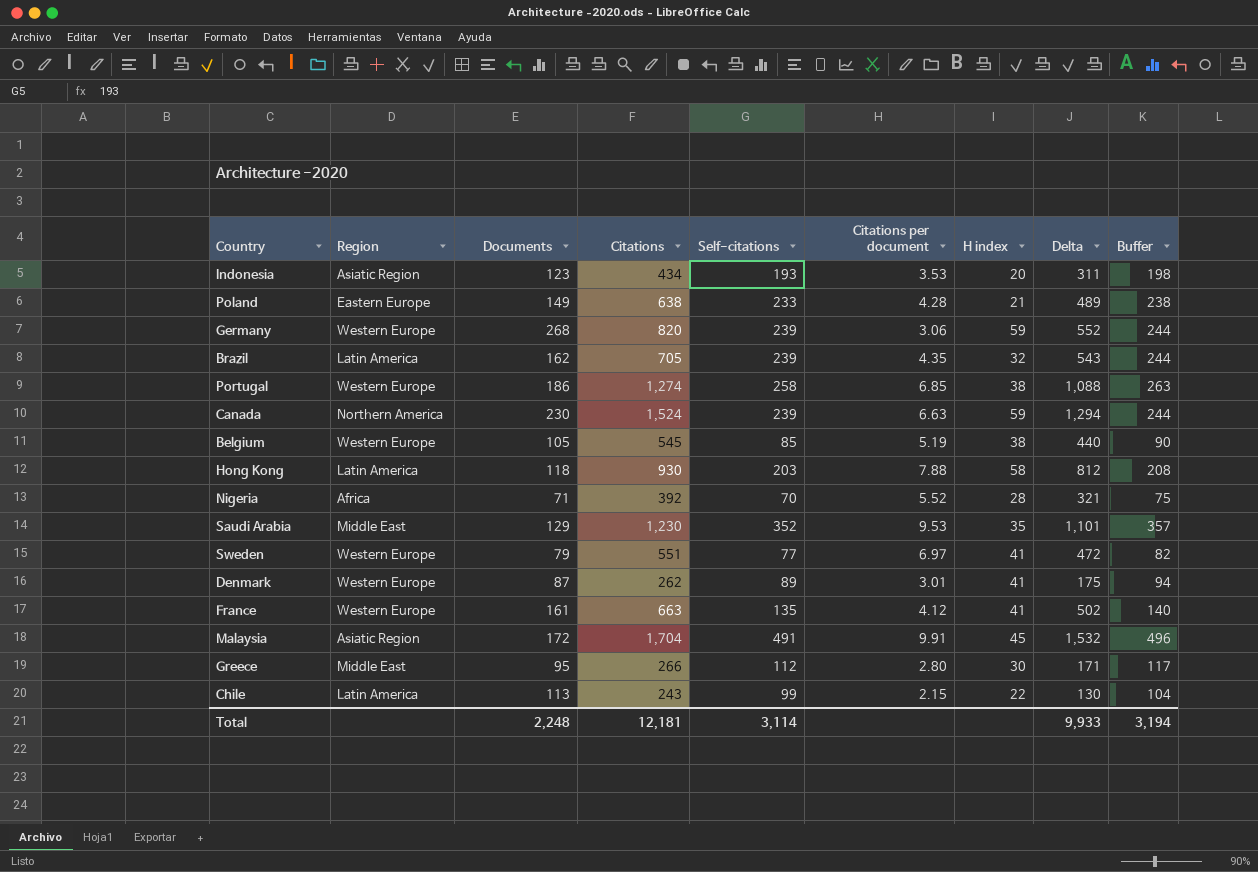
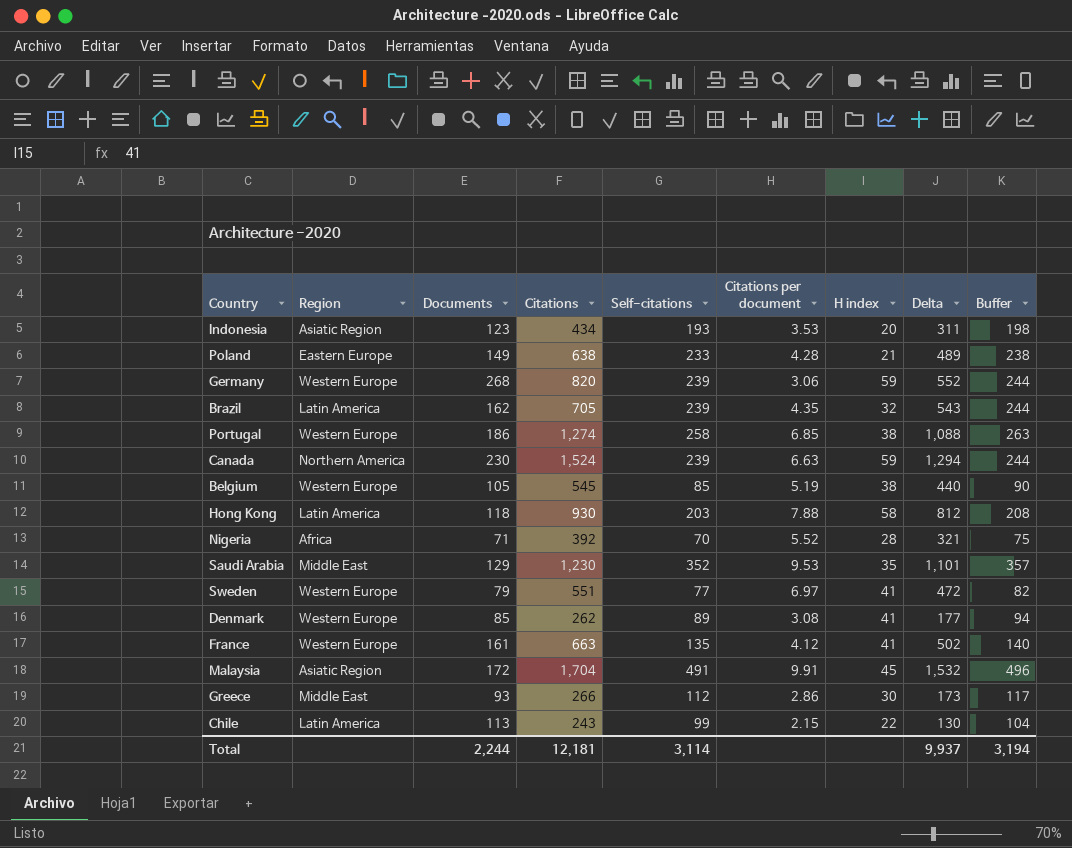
Denmark | Documents: 87 -> 85
Denmark | Citations per document: 3.01 -> 3.08
Denmark | Delta: 175 -> 177
Greece | Documents: 95 -> 93
Greece | Citations per document: 2.80 -> 2.86
Greece | Delta: 171 -> 173
Total | Documents: 2,248 -> 2,244
Total | Delta: 9,933 -> 9,937

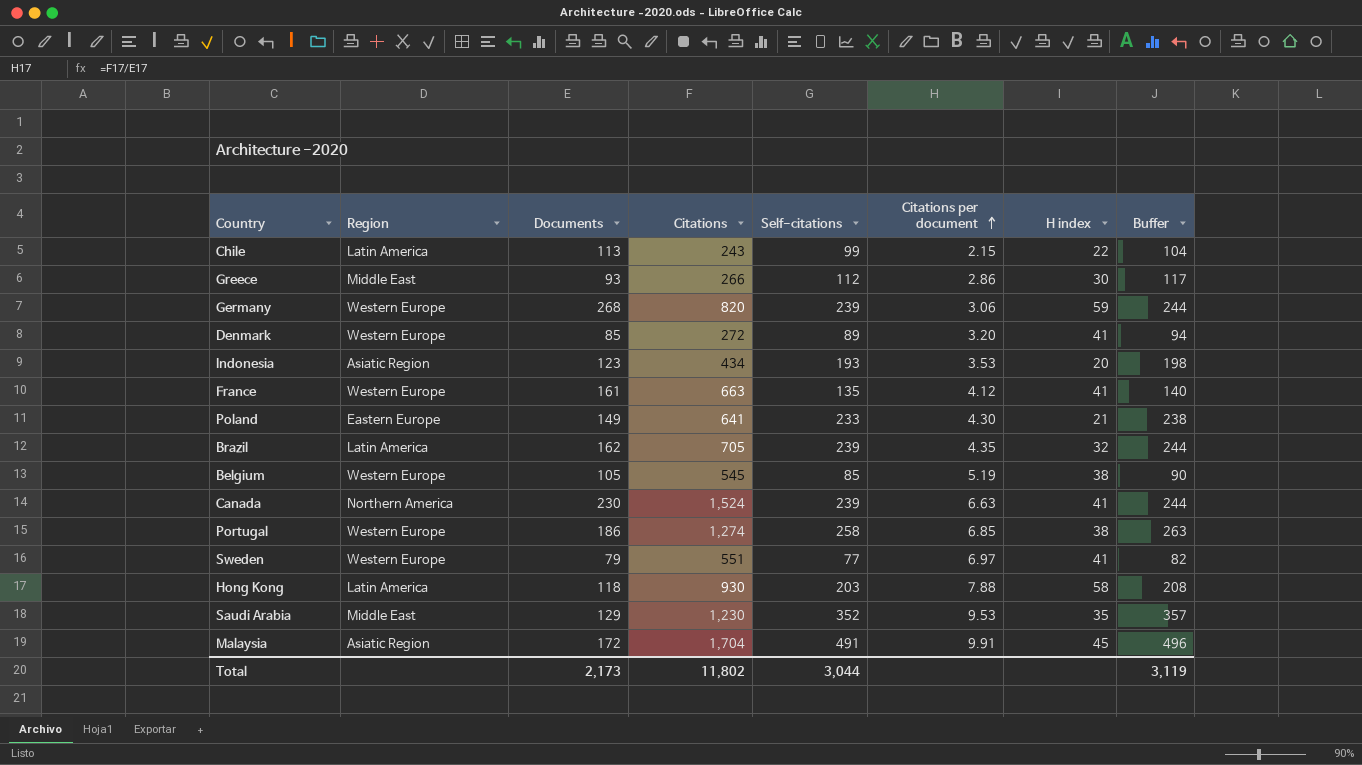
row order: none -> Citations per document ascending
column Delta | formula: [Citations] - [Documents] -> none
row Nigeria: Africa | 71 | 392 | 70 | 5.52 | 28 | 321 | 75 -> none
Denmark | Citations: 262 -> 272
Denmark | Citations per document: 3.08 -> 3.20
Poland | Citations: 638 -> 641
Poland | Citations per document: 4.28 -> 4.30
Canada | H index: 59 -> 41
Total | Documents: 2,244 -> 2,173
Total | Citations: 12,181 -> 11,802
Total | Self-citations: 3,114 -> 3,044
Total | Buffer: 3,194 -> 3,119

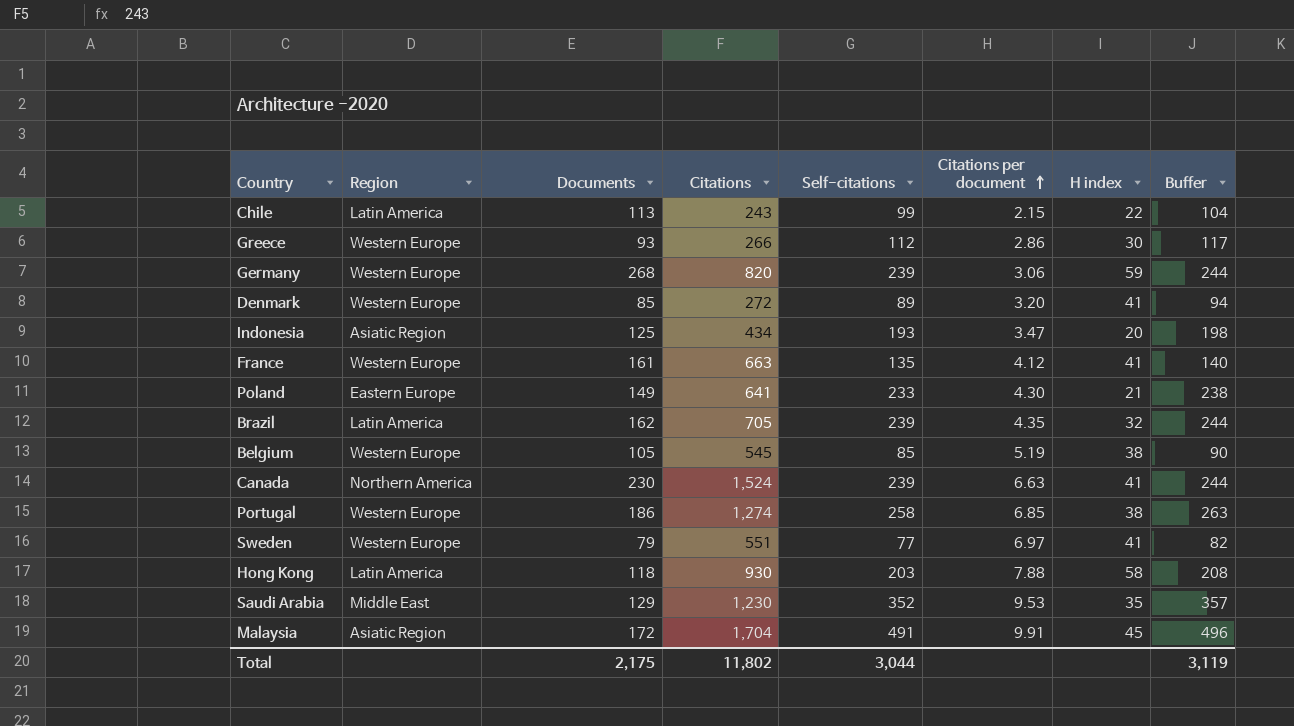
Greece | Region: Middle East -> Western Europe
Indonesia | Documents: 123 -> 125
Indonesia | Citations per document: 3.53 -> 3.47
Total | Documents: 2,173 -> 2,175

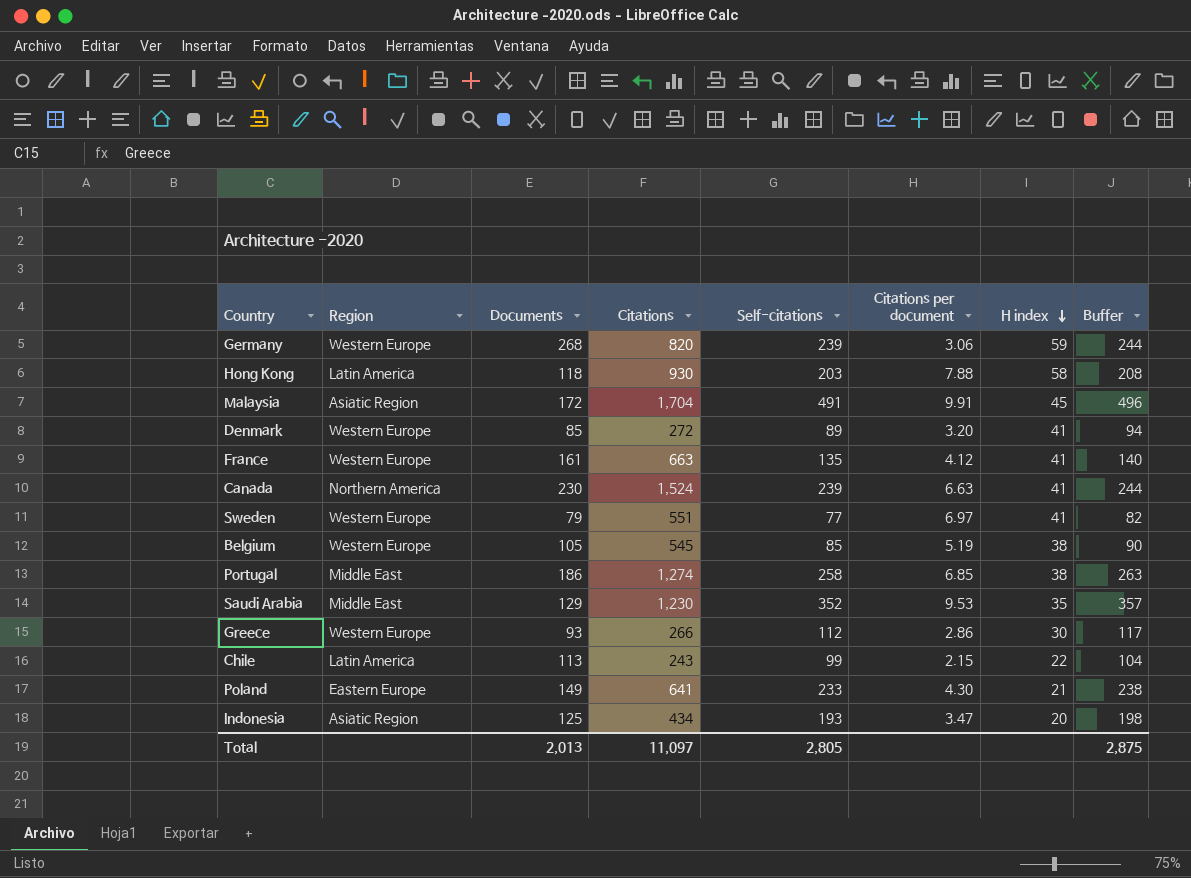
row order: Citations per document ascending -> H index descending
row Brazil: Latin America | 162 | 705 | 239 | 4.35 | 32 | 244 -> none
Portugal | Region: Western Europe -> Middle East
Total | Documents: 2,175 -> 2,013
Total | Citations: 11,802 -> 11,097
Total | Self-citations: 3,044 -> 2,805
Total | Buffer: 3,119 -> 2,875

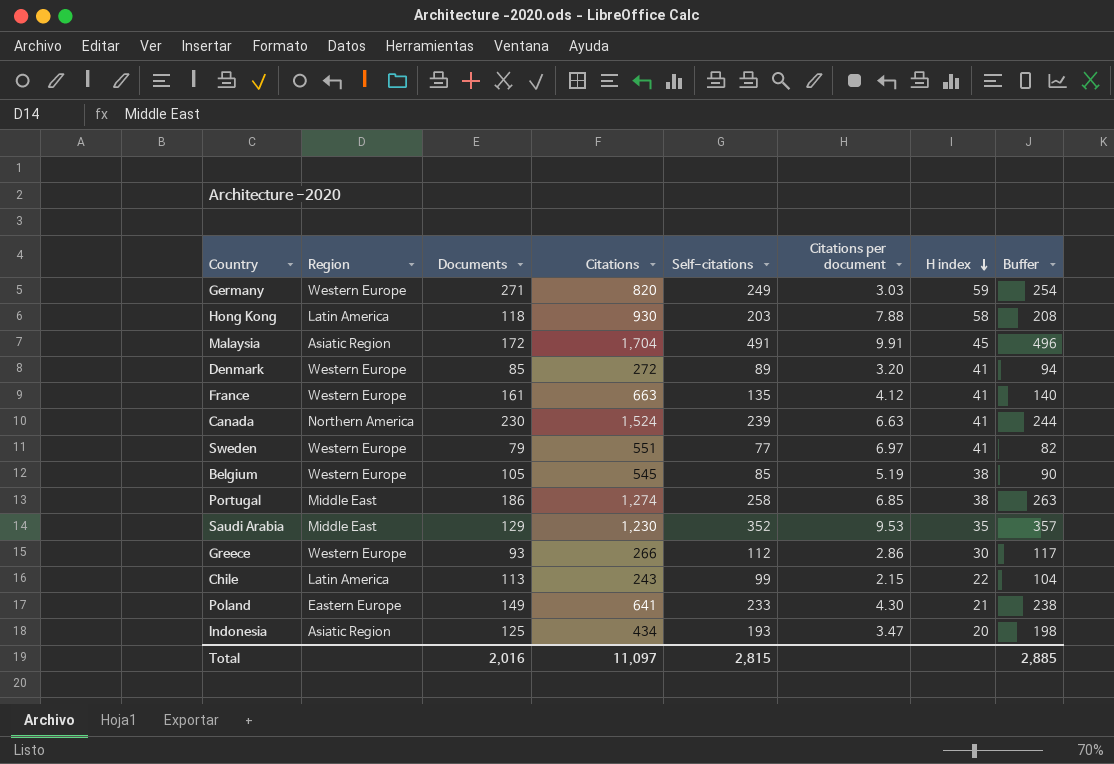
Germany | Documents: 268 -> 271
Germany | Self-citations: 239 -> 249
Germany | Citations per document: 3.06 -> 3.03
Germany | Buffer: 244 -> 254
Total | Documents: 2,013 -> 2,016
Total | Self-citations: 2,805 -> 2,815
Total | Buffer: 2,875 -> 2,885

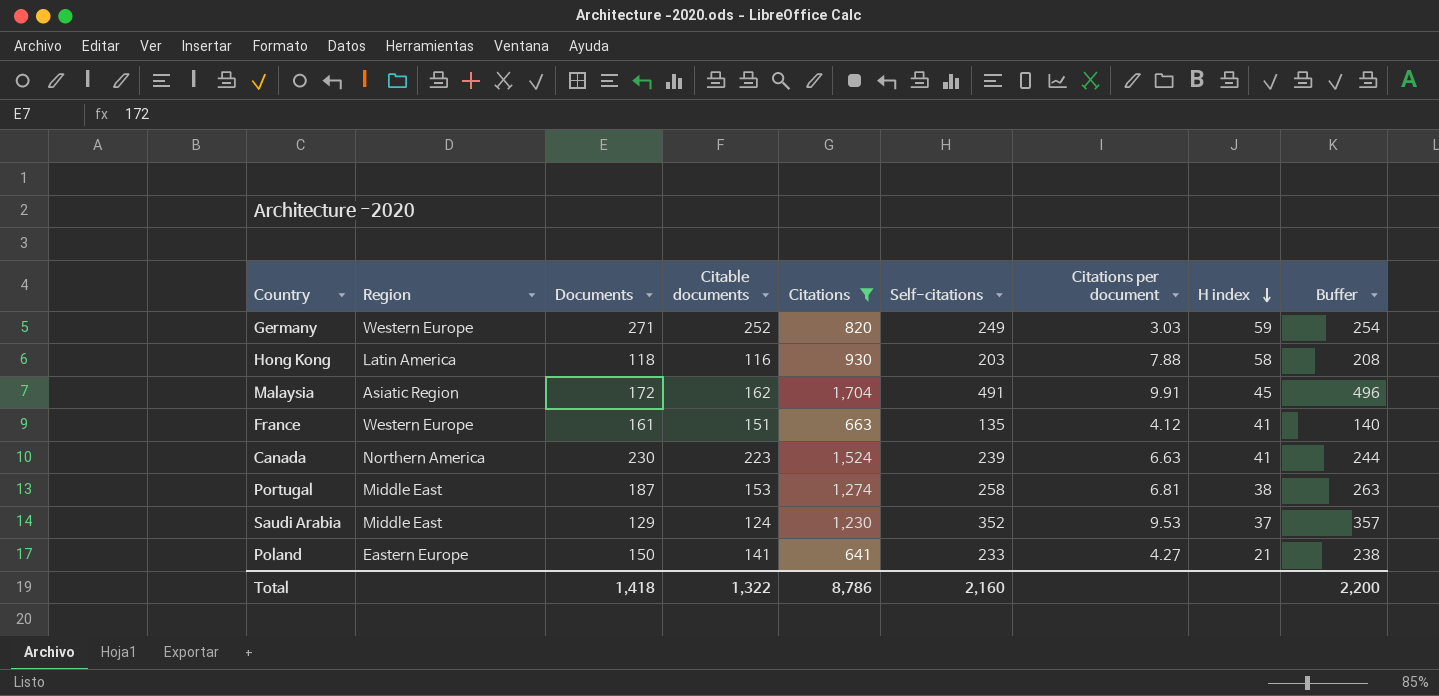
filter: none -> Citations >= 641
column Citable documents | position: none -> 4
Portugal | Documents: 186 -> 187
Portugal | Citations per document: 6.85 -> 6.81
Saudi Arabia | H index: 35 -> 37
Poland | Documents: 149 -> 150
Poland | Citations per document: 4.30 -> 4.27
Total | Documents: 2,016 -> 1,418
Total | Citations: 11,097 -> 8,786
Total | Self-citations: 2,815 -> 2,160
Total | Buffer: 2,885 -> 2,200

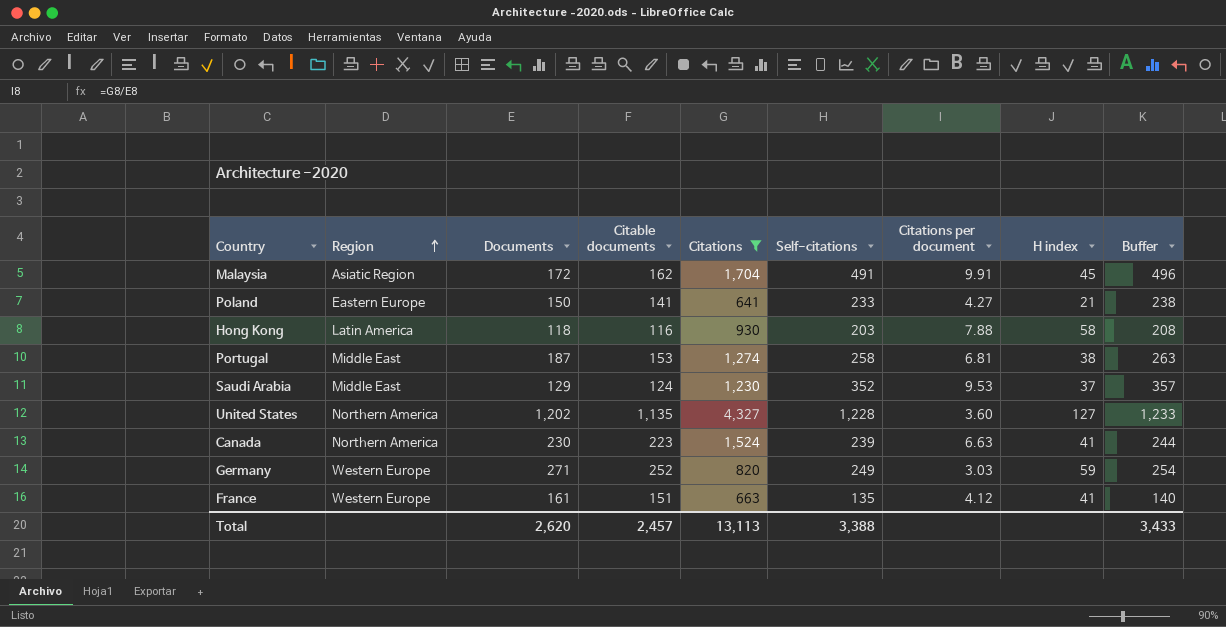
row order: H index descending -> Region ascending
row United States: none -> Northern America | 1,202 | 1,135 | 4,327 | 1,228 | 3.60 | 127 | 1,233
Total | Documents: 1,418 -> 2,620
Total | Citable documents: 1,322 -> 2,457
Total | Citations: 8,786 -> 13,113
Total | Self-citations: 2,160 -> 3,388
Total | Buffer: 2,200 -> 3,433

